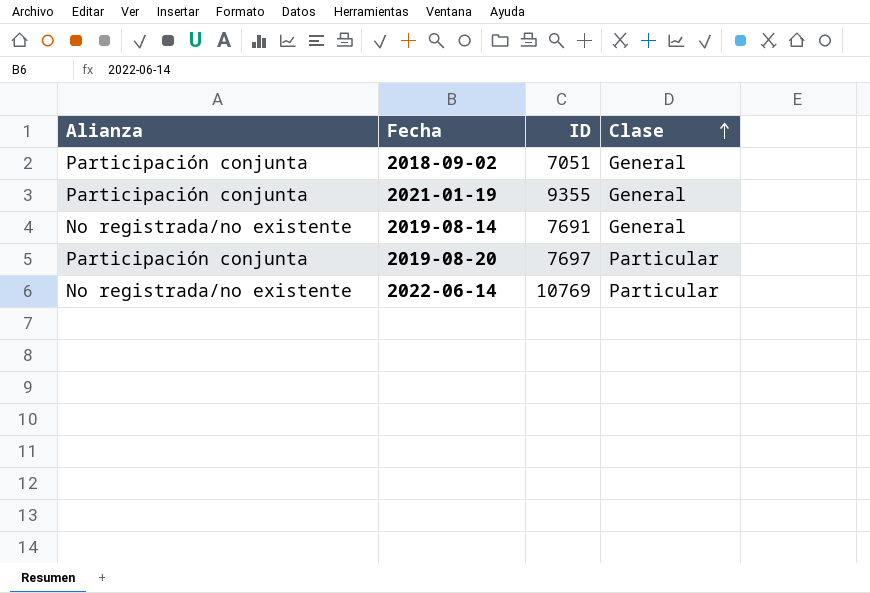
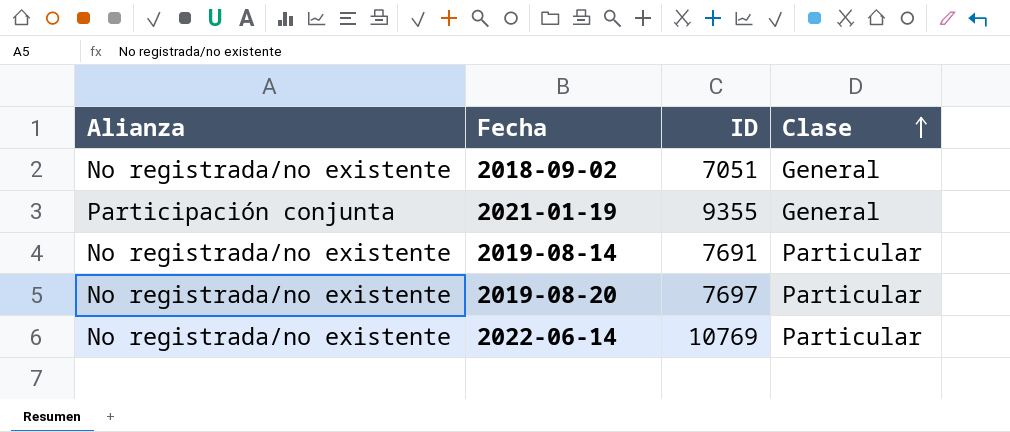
2018-09-02 | Alianza: Participación conjunta -> No registrada/no existente
2019-08-14 | Clase: General -> Particular
2019-08-20 | Alianza: Participación conjunta -> No registrada/no existente

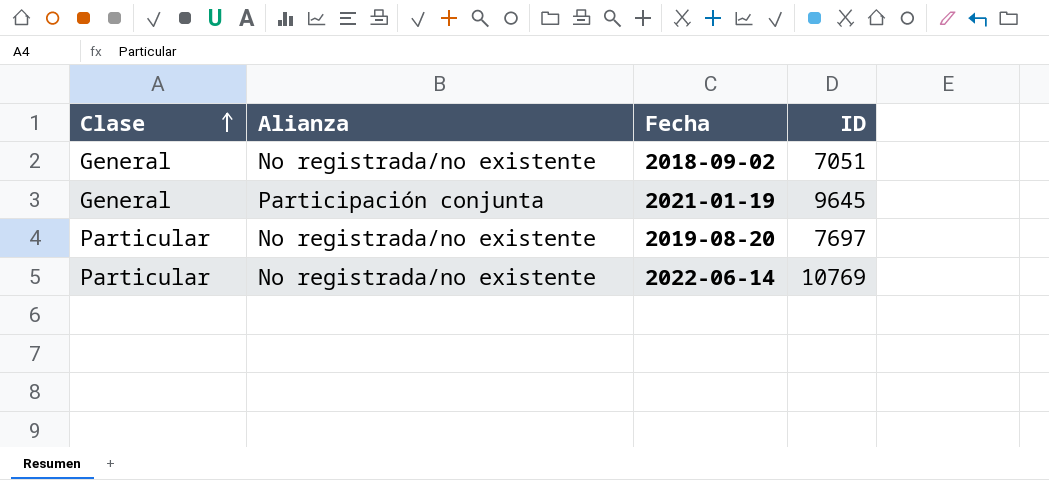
column Clase | position: 4 -> 1
row 2019-08-14: No registrada/no existente | 7691 | Particular -> none
2021-01-19 | ID: 9355 -> 9645

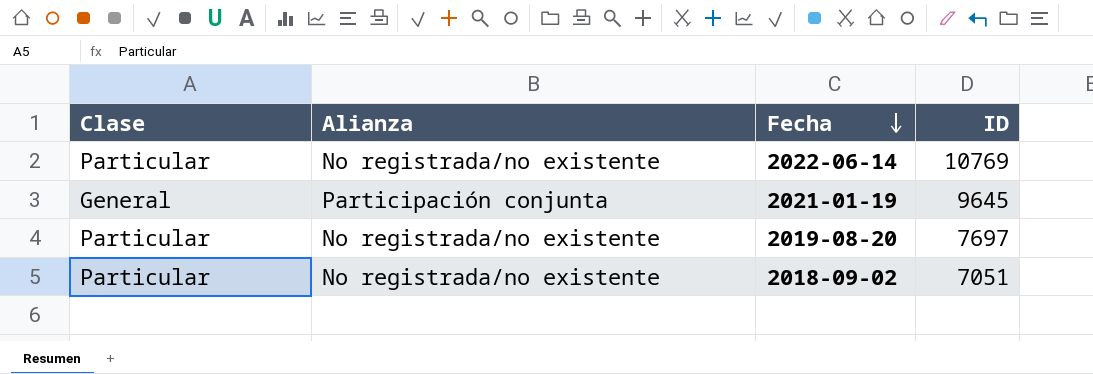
row order: Clase ascending -> Fecha descending
2018-09-02 | Clase: General -> Particular

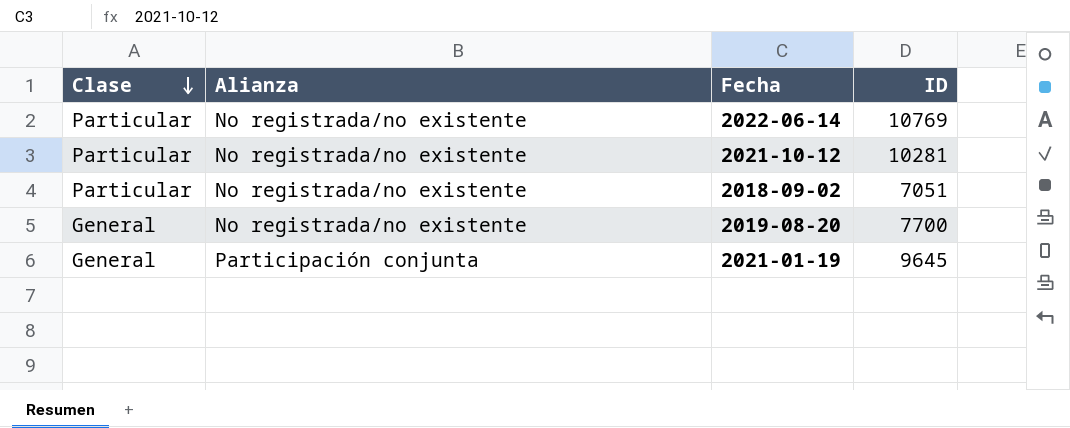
row order: Fecha descending -> Clase descending
row 2021-10-12: none -> Particular | No registrada/no existente | 10281
2019-08-20 | Clase: Particular -> General
2019-08-20 | ID: 7697 -> 7700

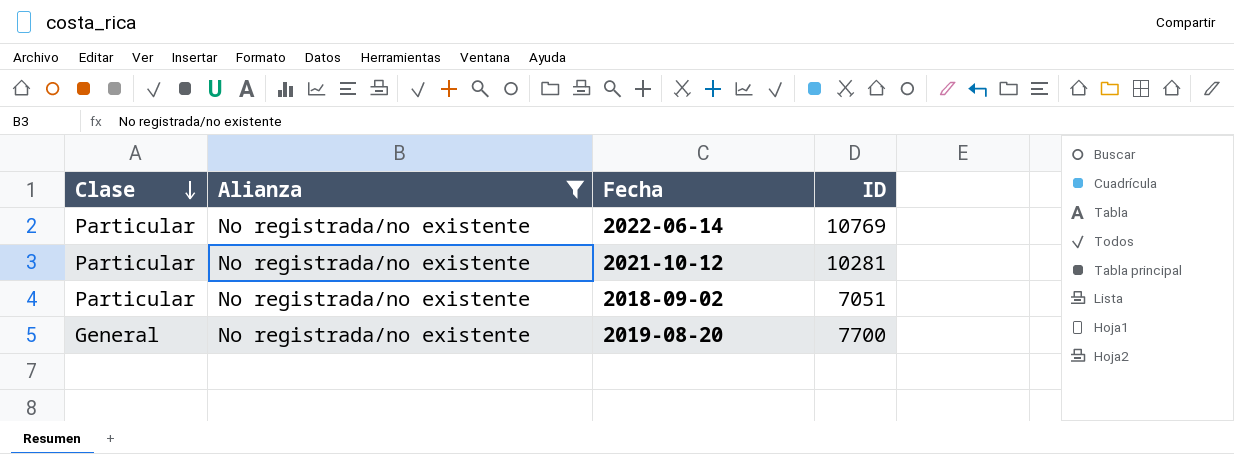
filter: none -> Alianza = No registrada/no existente

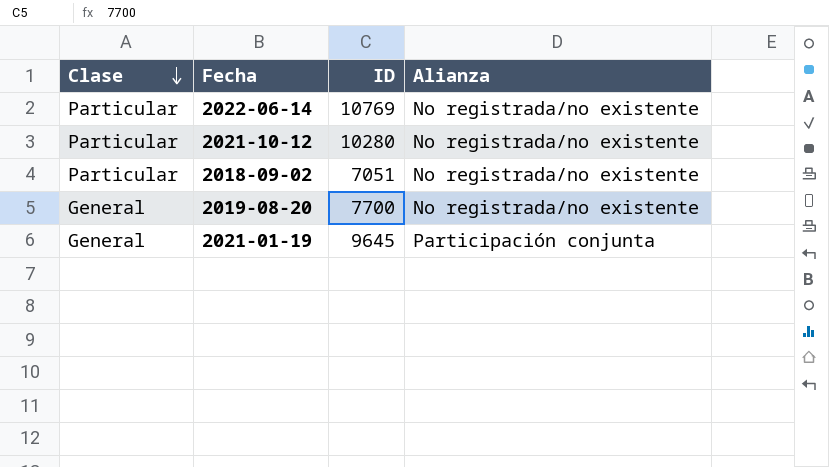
filter: Alianza = No registrada/no existente -> none
column Alianza | position: 2 -> 4
2021-10-12 | ID: 10281 -> 10280

